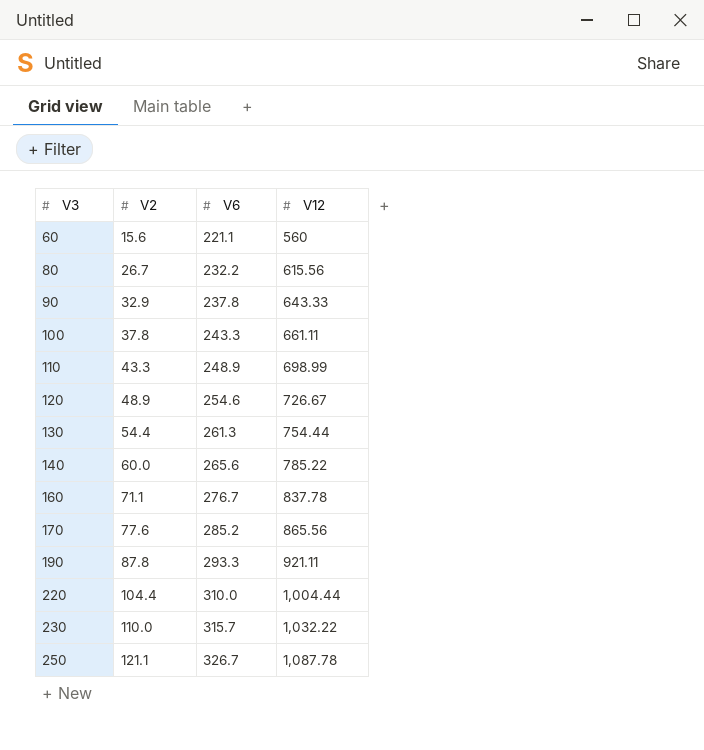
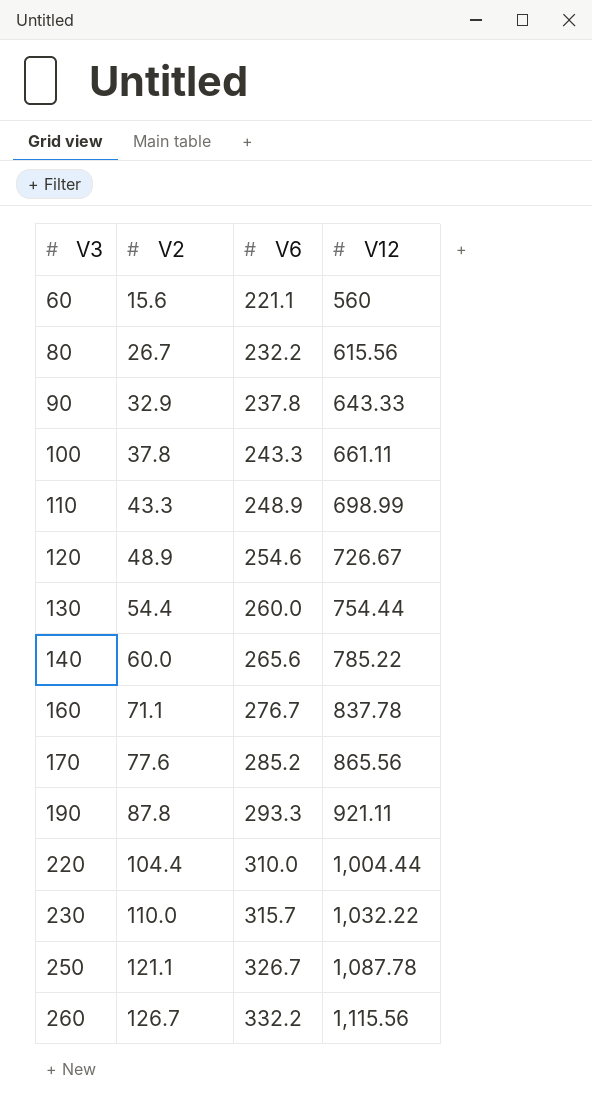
130 | V6: 261.3 -> 260.0
row 260: none -> 126.7 | 332.2 | 1,115.56

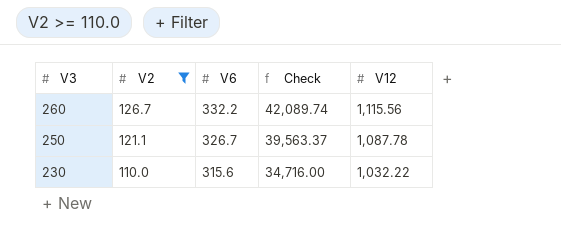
filter: none -> V2 >= 110.0
row order: V3 ascending -> V3 descending
column Check | formula: none -> [V2] * [V6]
230 | V6: 315.7 -> 315.6

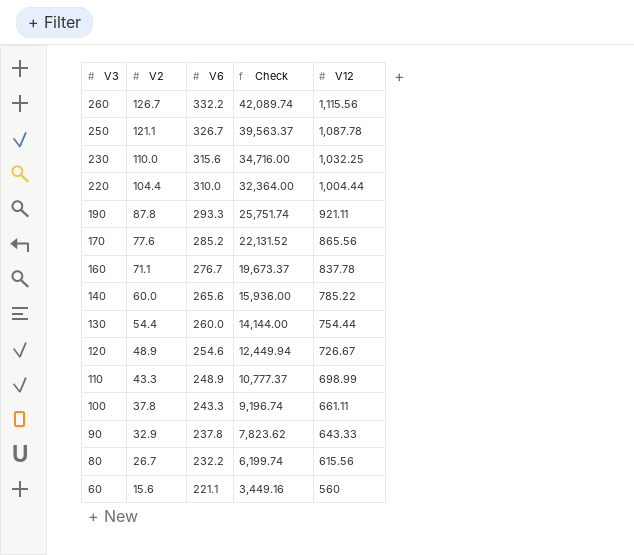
filter: V2 >= 110.0 -> none
230 | V12: 1,032.22 -> 1,032.25

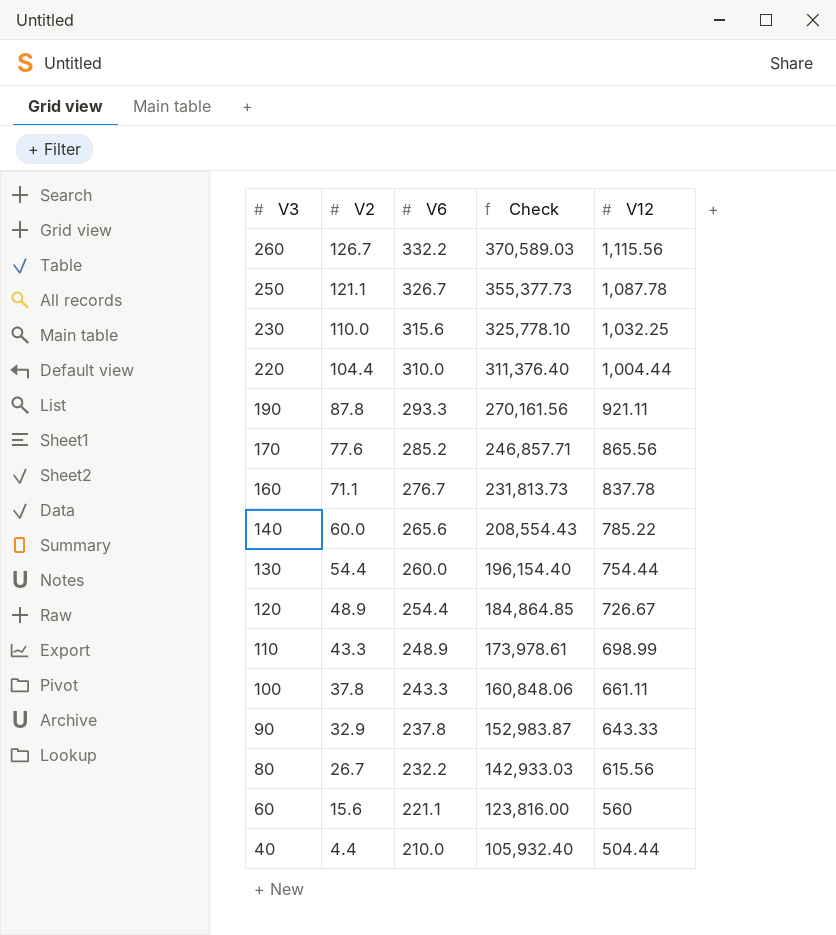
column Check | formula: [V2] * [V6] -> [V6] * [V12]
120 | V6: 254.6 -> 254.4
row 40: none -> 4.4 | 210.0 | 105,932.40 | 504.44

